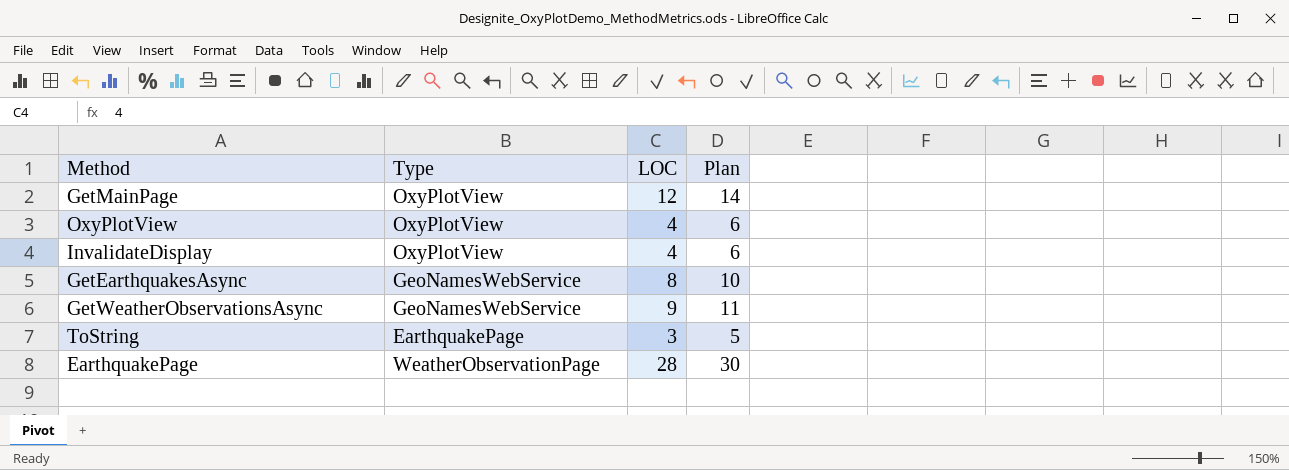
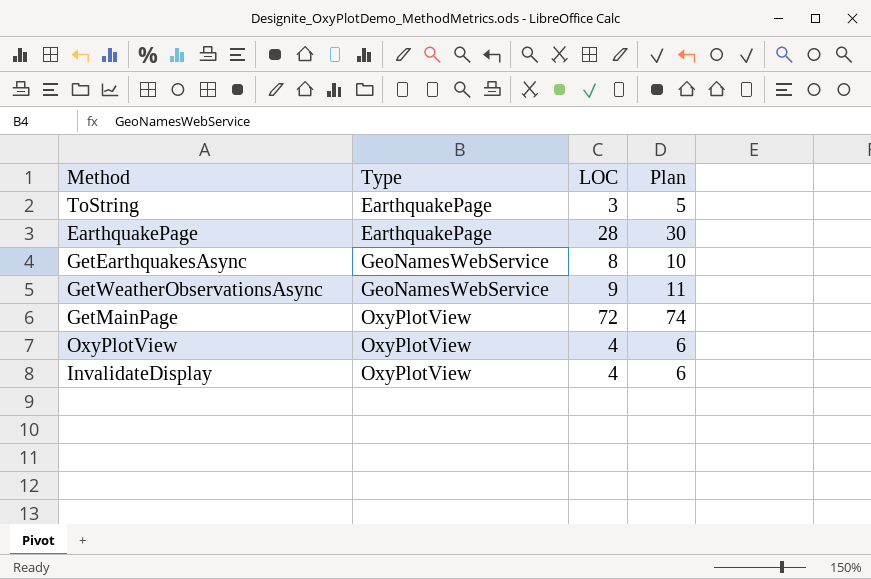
row order: none -> Type ascending
EarthquakePage | Type: WeatherObservationPage -> EarthquakePage
GetMainPage | LOC: 12 -> 72
GetMainPage | Plan: 14 -> 74

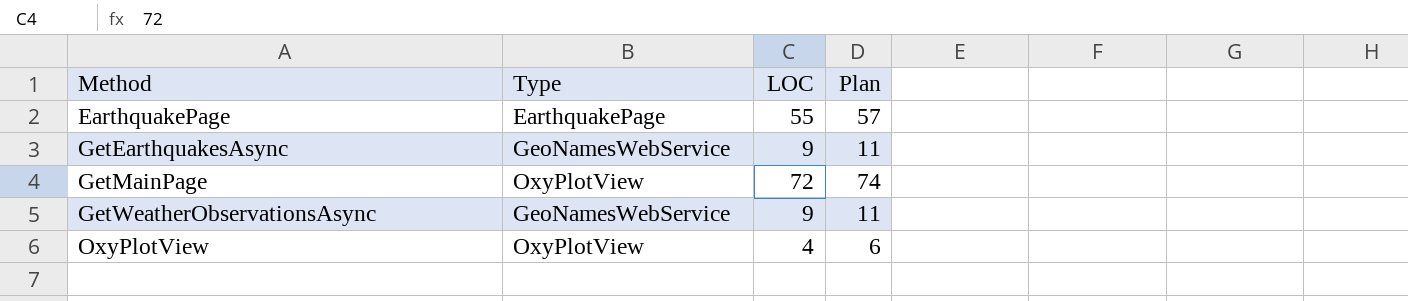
row order: Type ascending -> Method ascending
row ToString: EarthquakePage | 3 | 5 -> none
row InvalidateDisplay: OxyPlotView | 4 | 6 -> none
EarthquakePage | LOC: 28 -> 55
EarthquakePage | Plan: 30 -> 57
GetEarthquakesAsync | LOC: 8 -> 9
GetEarthquakesAsync | Plan: 10 -> 11

